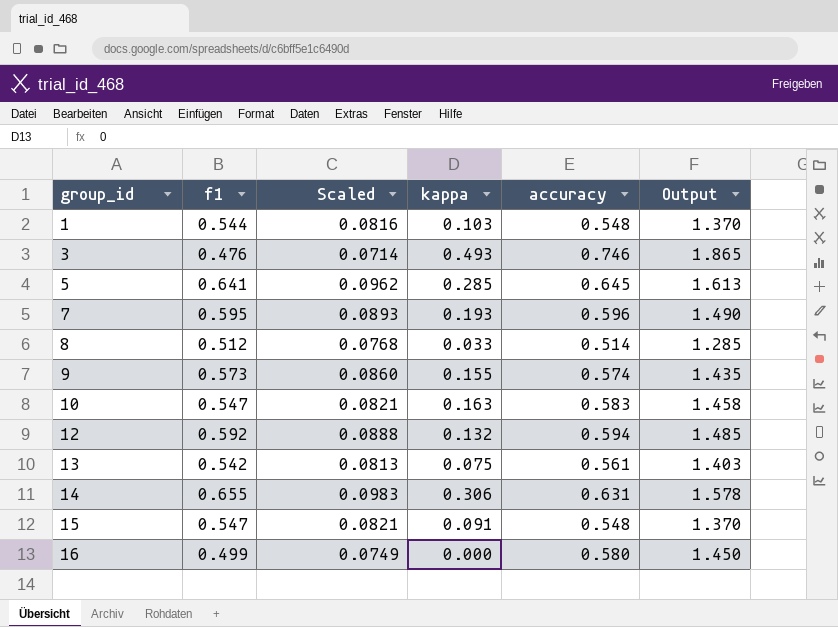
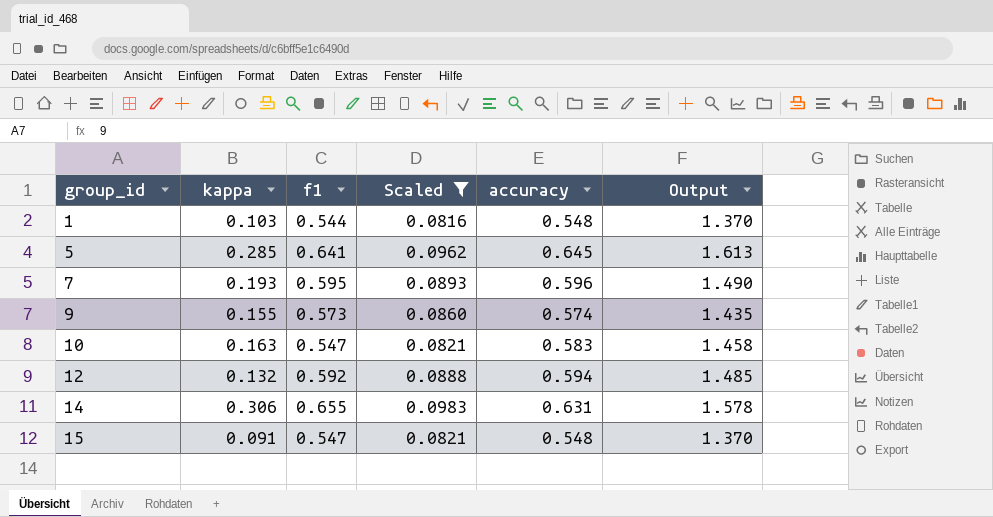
filter: none -> Scaled >= 0.0816
column kappa | position: 4 -> 2

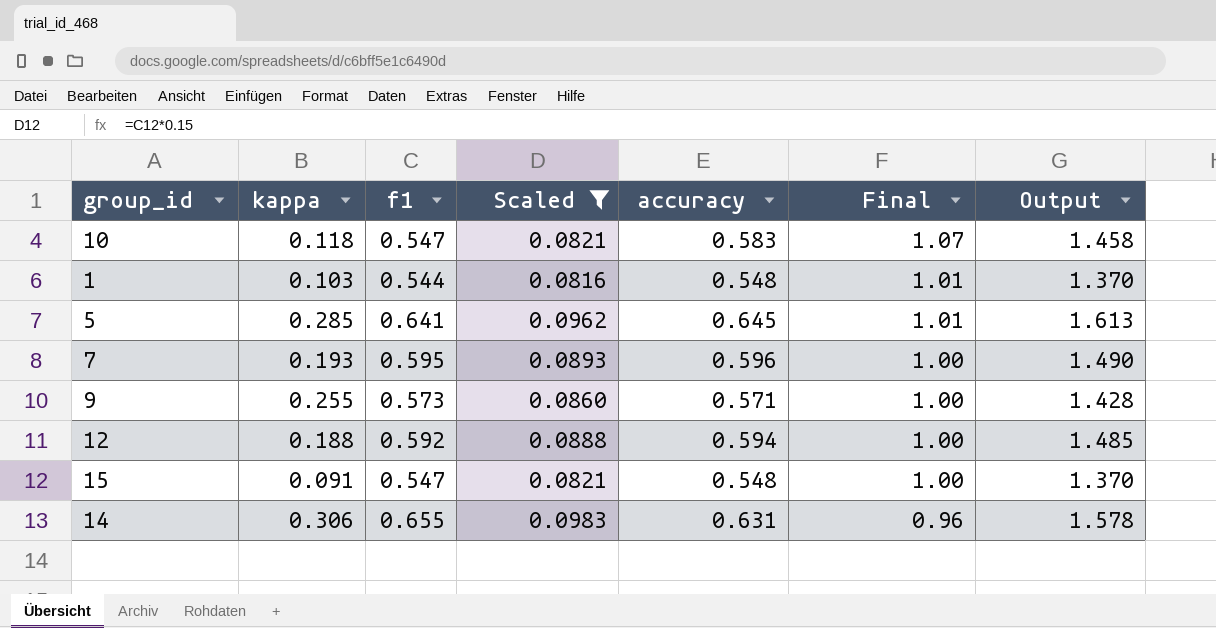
row order: group_id ascending -> Final descending
column Final | formula: none -> [accuracy] / [f1]
10 | kappa: 0.163 -> 0.118
9 | kappa: 0.155 -> 0.255
9 | accuracy: 0.574 -> 0.571
9 | Output: 1.435 -> 1.428
12 | kappa: 0.132 -> 0.188

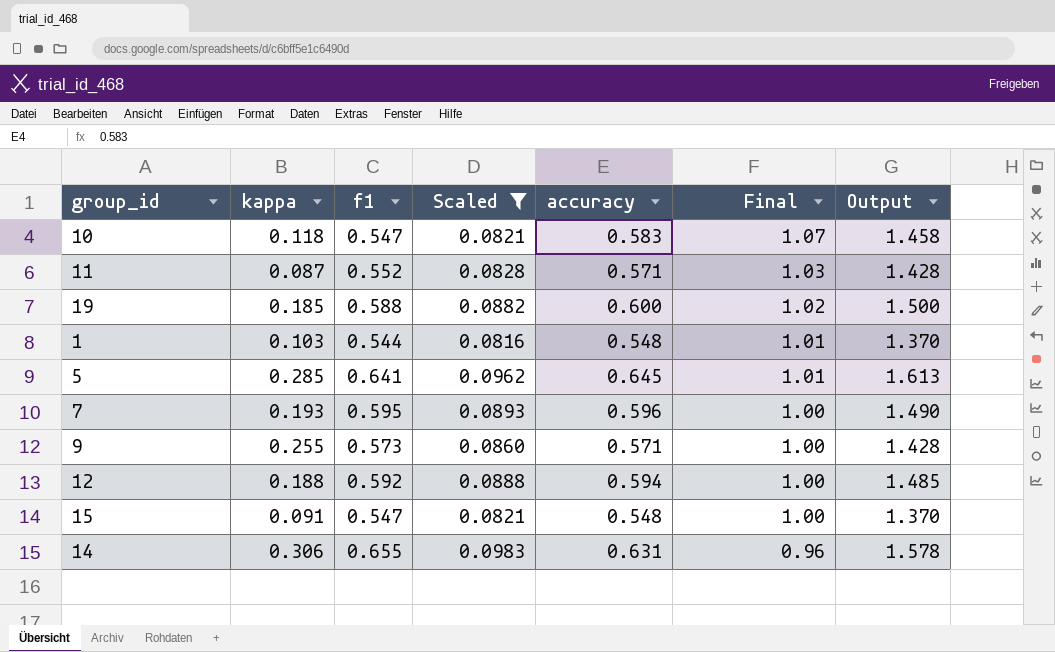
row 11: none -> 0.087 | 0.552 | 0.0828 | 0.571 | 1.03 | 1.428
row 19: none -> 0.185 | 0.588 | 0.0882 | 0.600 | 1.02 | 1.500

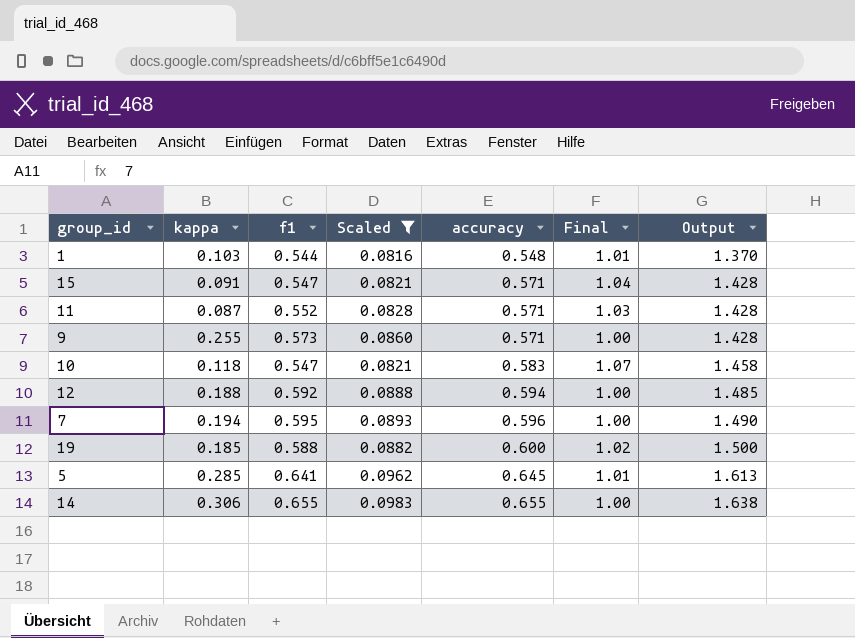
row order: Final descending -> accuracy ascending
15 | accuracy: 0.548 -> 0.571
15 | Final: 1.00 -> 1.04
15 | Output: 1.370 -> 1.428
7 | kappa: 0.193 -> 0.194
14 | accuracy: 0.631 -> 0.655
14 | Final: 0.96 -> 1.00
14 | Output: 1.578 -> 1.638

